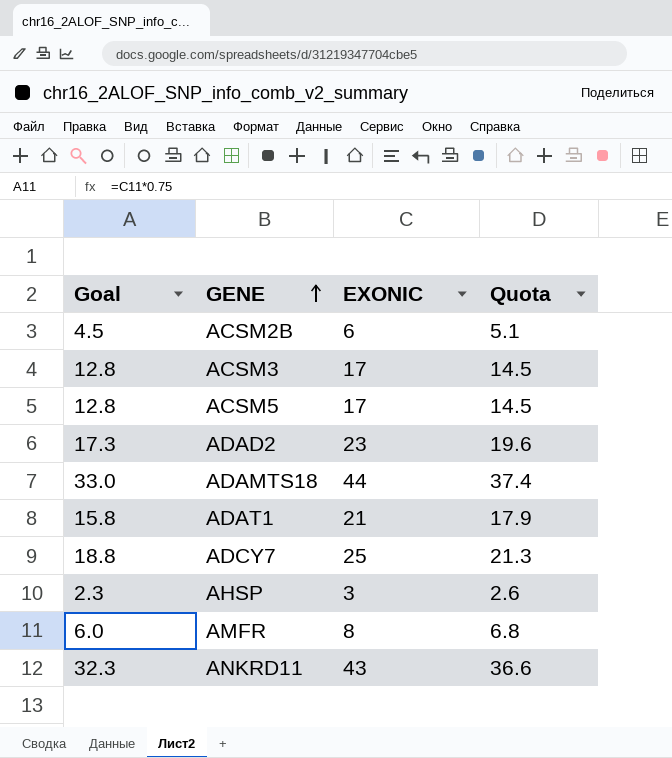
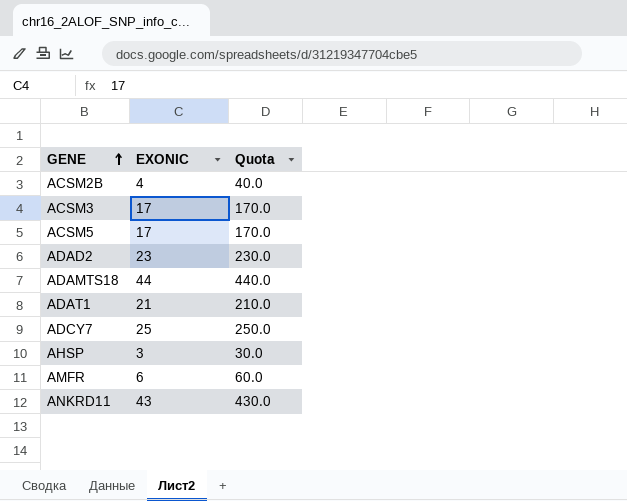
column Goal | formula: [EXONIC] * 0.75 -> none
column Quota | formula: [EXONIC] * 0.85 -> [EXONIC] * 10
ACSM2B | EXONIC: 6 -> 4
AMFR | EXONIC: 8 -> 6

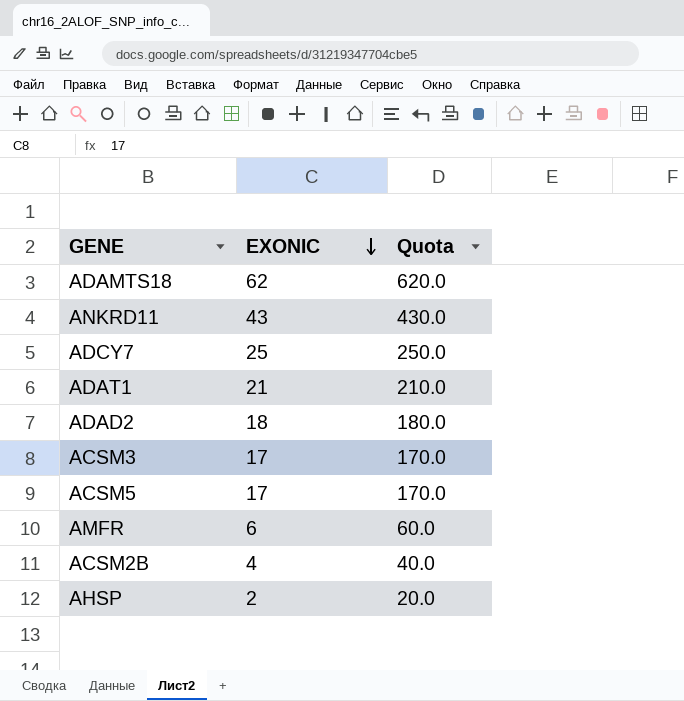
row order: GENE ascending -> EXONIC descending
ADAMTS18 | EXONIC: 44 -> 62
ADAMTS18 | Quota: 440.0 -> 620.0
ADAD2 | EXONIC: 23 -> 18
ADAD2 | Quota: 230.0 -> 180.0
AHSP | EXONIC: 3 -> 2
AHSP | Quota: 30.0 -> 20.0

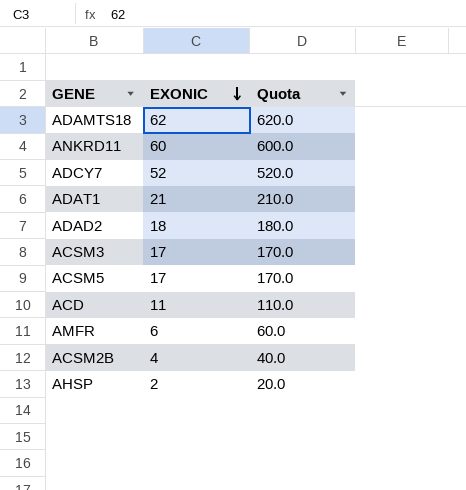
ANKRD11 | EXONIC: 43 -> 60
ANKRD11 | Quota: 430.0 -> 600.0
ADCY7 | EXONIC: 25 -> 52
ADCY7 | Quota: 250.0 -> 520.0
row ACD: none -> 11 | 110.0

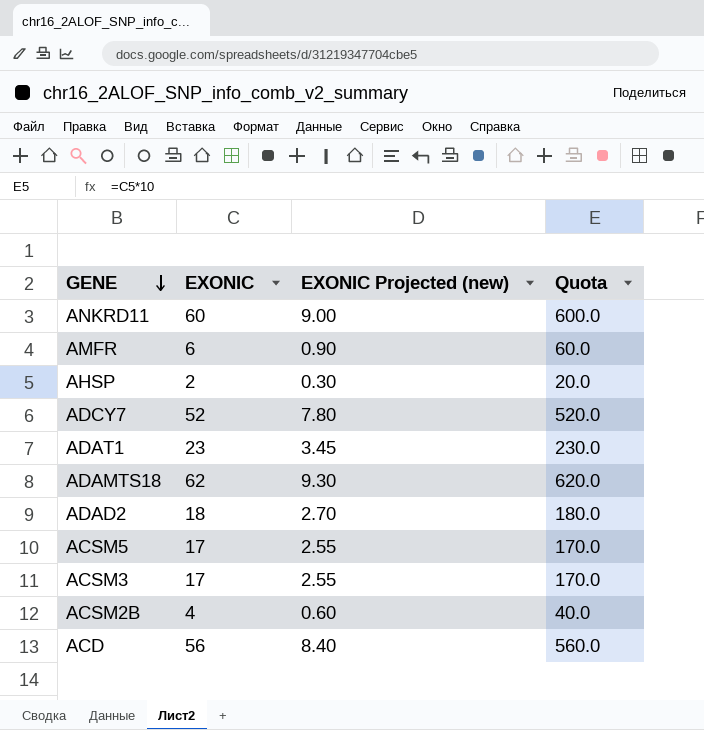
row order: EXONIC descending -> GENE descending
column EXONIC Projected (new) | formula: none -> [EXONIC] * 0.15
ADAT1 | EXONIC: 21 -> 23
ADAT1 | Quota: 210.0 -> 230.0
ACD | EXONIC: 11 -> 56
ACD | Quota: 110.0 -> 560.0

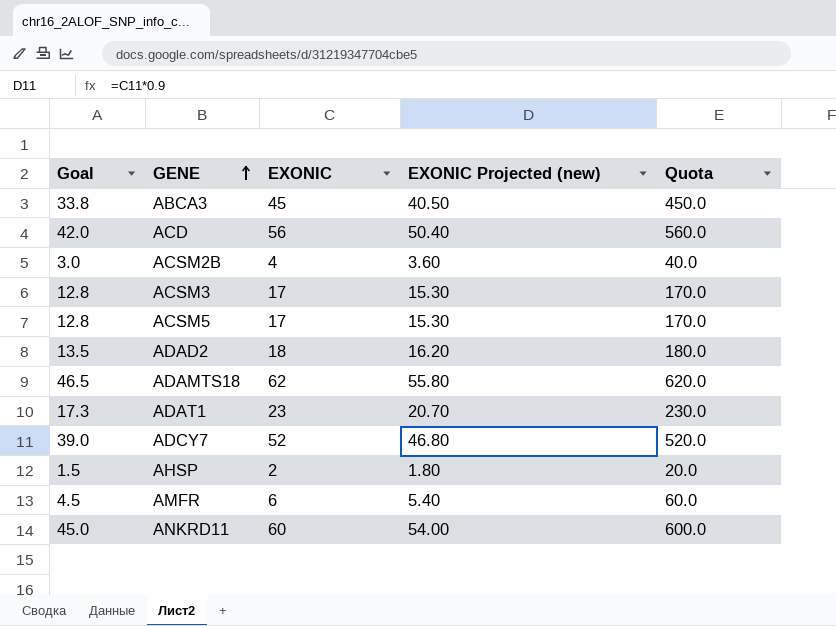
row order: GENE descending -> GENE ascending
column Goal | formula: none -> [EXONIC] * 0.75
column EXONIC Projected (new) | formula: [EXONIC] * 0.15 -> [EXONIC] * 0.9
row ABCA3: none -> 33.8 | 45 | 40.50 | 450.0

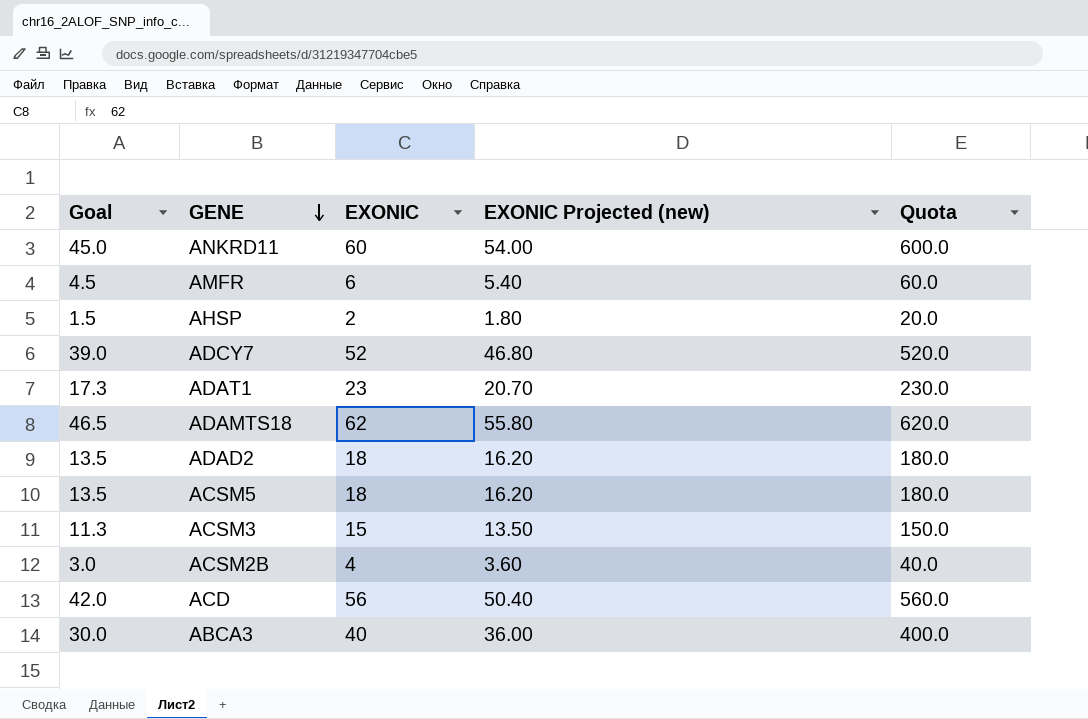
row order: GENE ascending -> GENE descending
ACSM5 | Goal: 12.8 -> 13.5
ACSM5 | EXONIC: 17 -> 18
ACSM5 | EXONIC Projected (new): 15.30 -> 16.20
ACSM5 | Quota: 170.0 -> 180.0
ACSM3 | Goal: 12.8 -> 11.3
ACSM3 | EXONIC: 17 -> 15
ACSM3 | EXONIC Projected (new): 15.30 -> 13.50
ACSM3 | Quota: 170.0 -> 150.0
ABCA3 | Goal: 33.8 -> 30.0
ABCA3 | EXONIC: 45 -> 40
ABCA3 | EXONIC Projected (new): 40.50 -> 36.00
ABCA3 | Quota: 450.0 -> 400.0

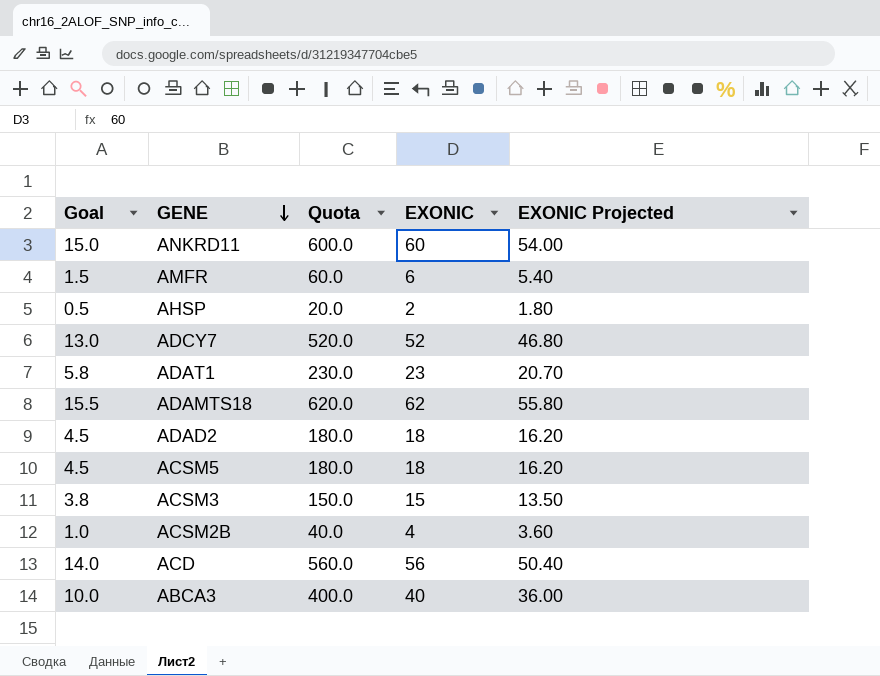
column Goal | formula: [EXONIC] * 0.75 -> [EXONIC] * 0.25
column Quota | position: 5 -> 3
column name: EXONIC Projected (new) -> EXONIC Projected

